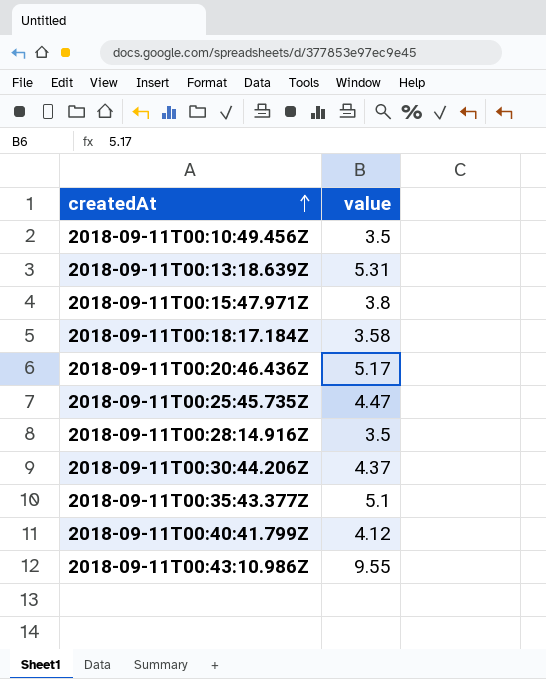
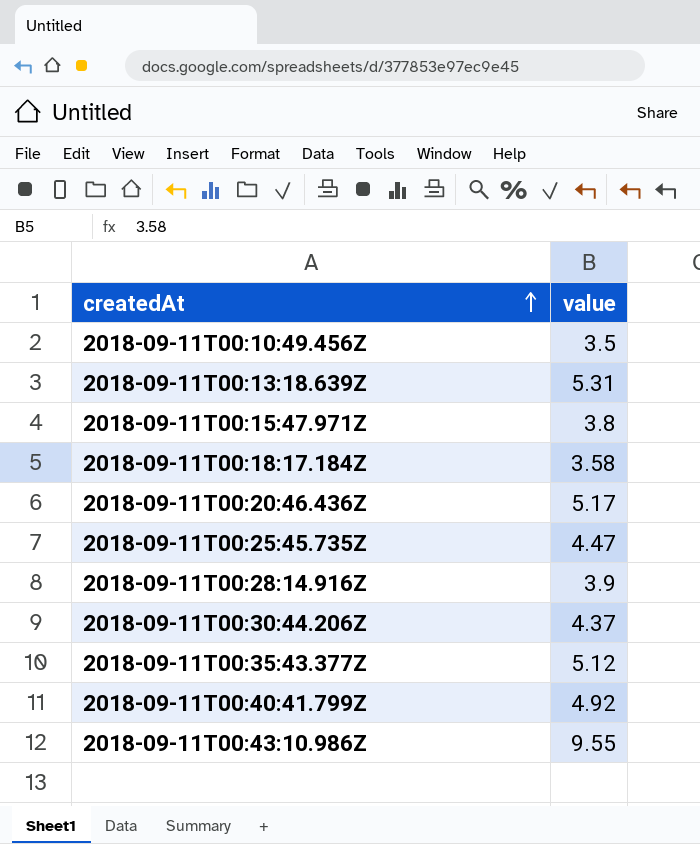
2018-09-11T00:28:14.916Z | value: 3.5 -> 3.9
2018-09-11T00:35:43.377Z | value: 5.1 -> 5.12
2018-09-11T00:40:41.799Z | value: 4.12 -> 4.92

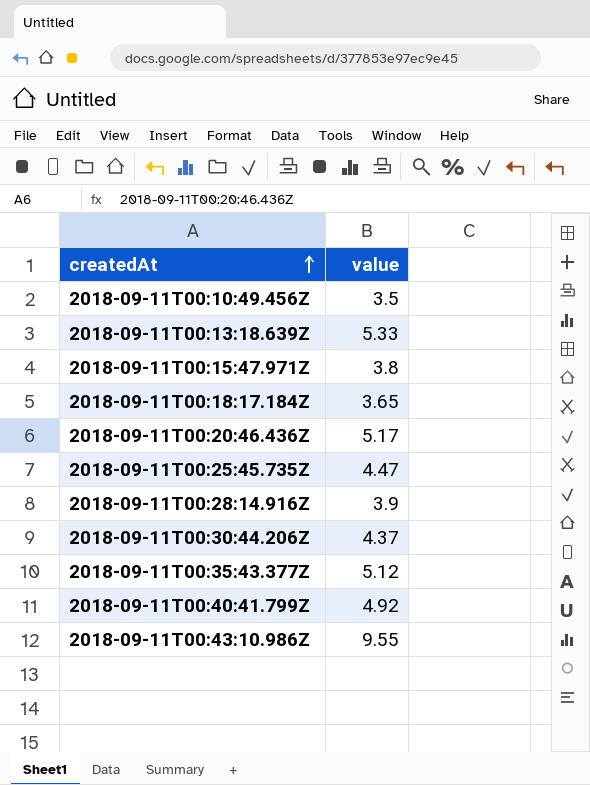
2018-09-11T00:13:18.639Z | value: 5.31 -> 5.33
2018-09-11T00:18:17.184Z | value: 3.58 -> 3.65

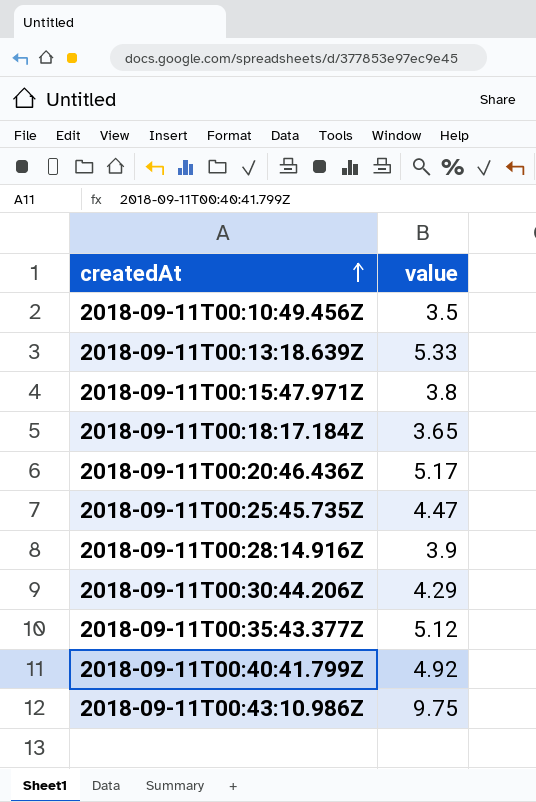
2018-09-11T00:30:44.206Z | value: 4.37 -> 4.29
2018-09-11T00:43:10.986Z | value: 9.55 -> 9.75

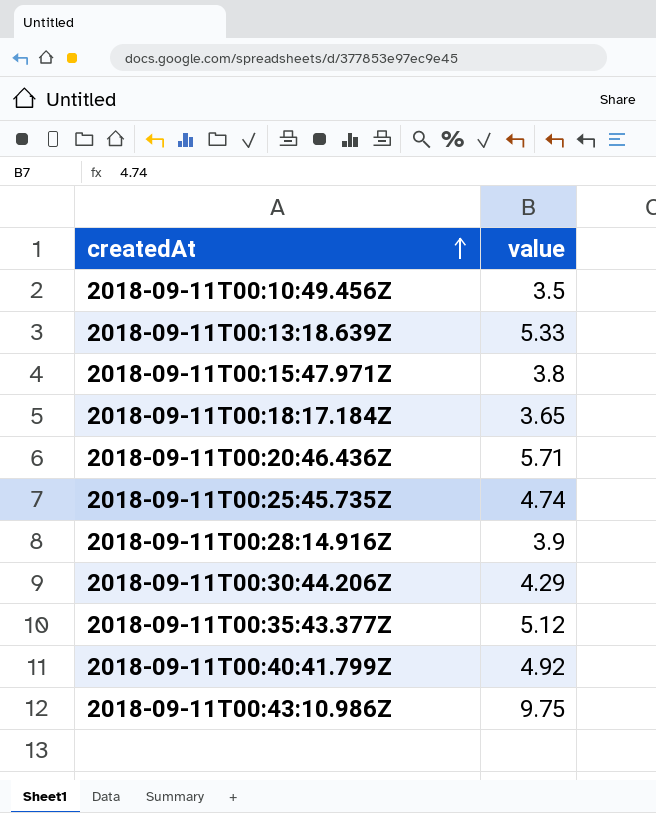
2018-09-11T00:20:46.436Z | value: 5.17 -> 5.71
2018-09-11T00:25:45.735Z | value: 4.47 -> 4.74

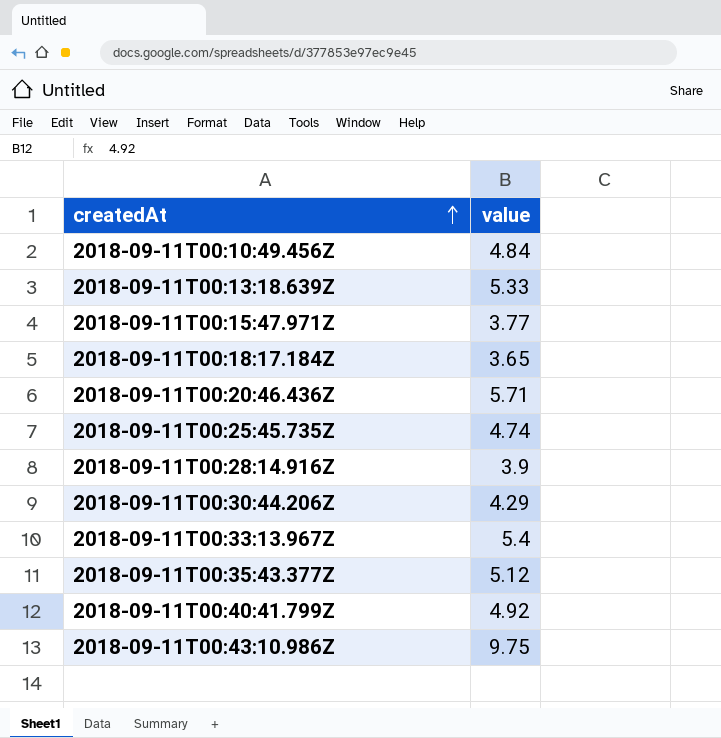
2018-09-11T00:10:49.456Z | value: 3.5 -> 4.84
2018-09-11T00:15:47.971Z | value: 3.8 -> 3.77
row 2018-09-11T00:33:13.967Z: none -> 5.4

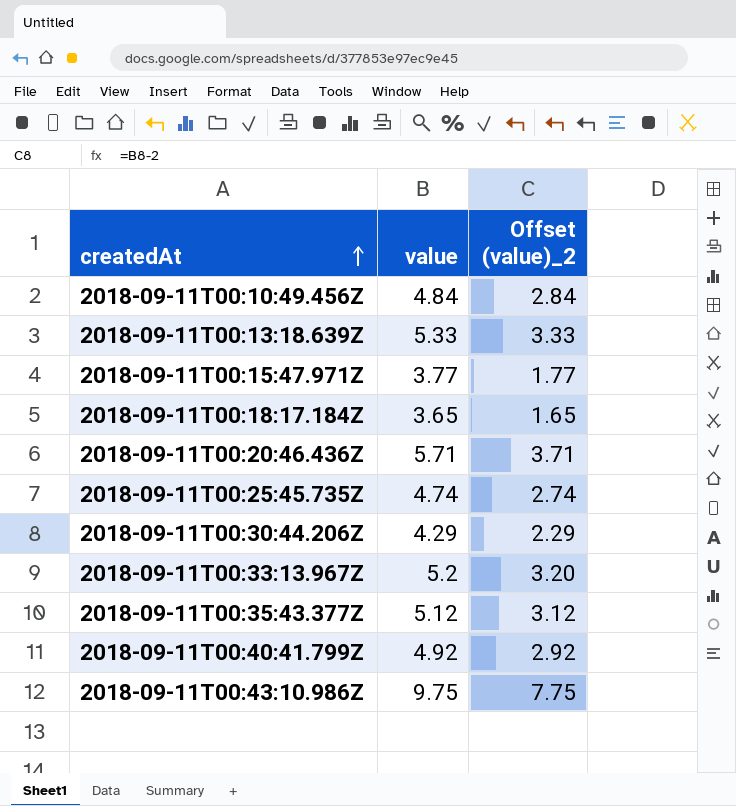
column Offset (value)_2 | formula: none -> [value] - 2
row 2018-09-11T00:28:14.916Z: 3.9 -> none
2018-09-11T00:33:13.967Z | value: 5.4 -> 5.2

